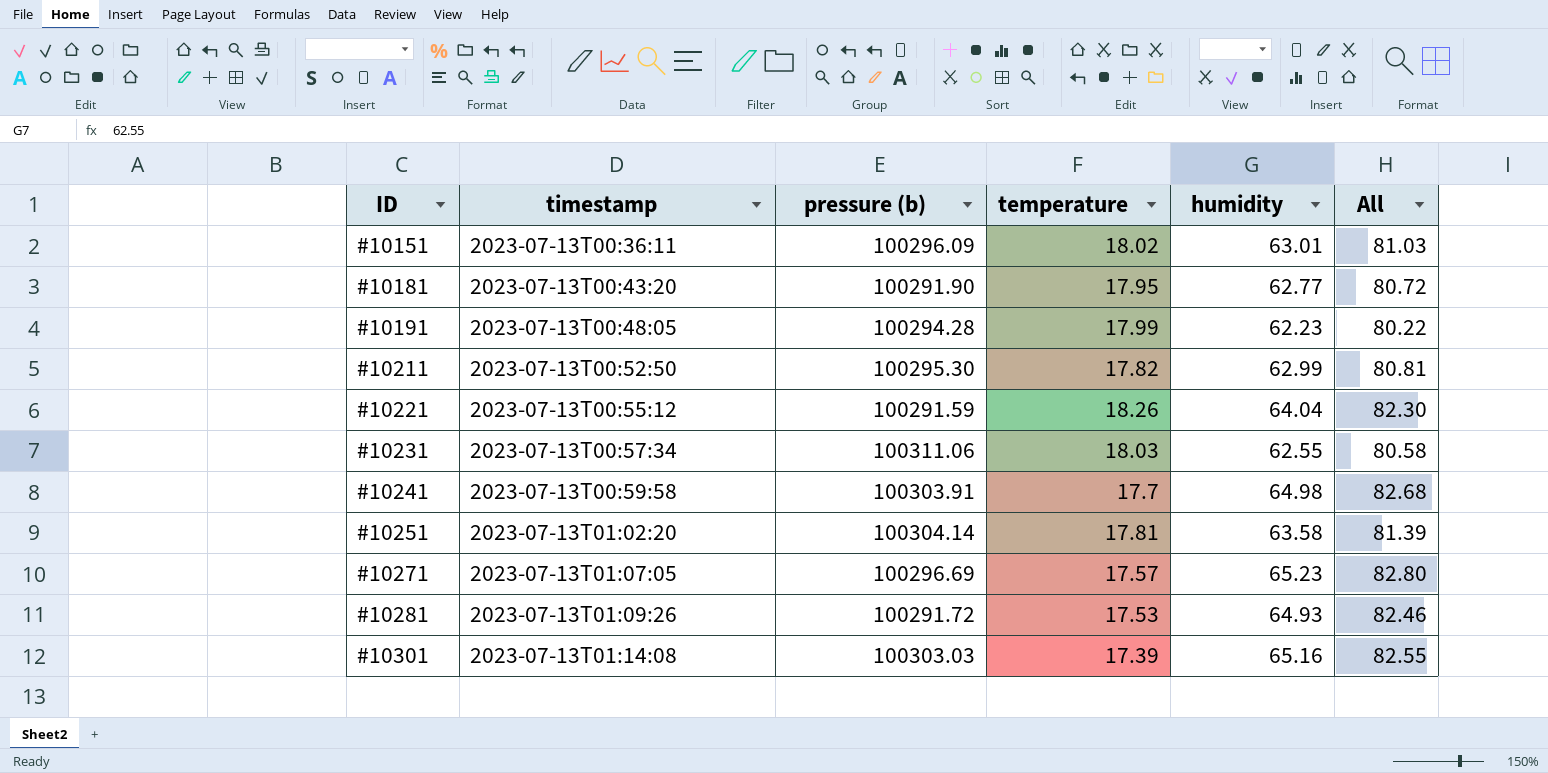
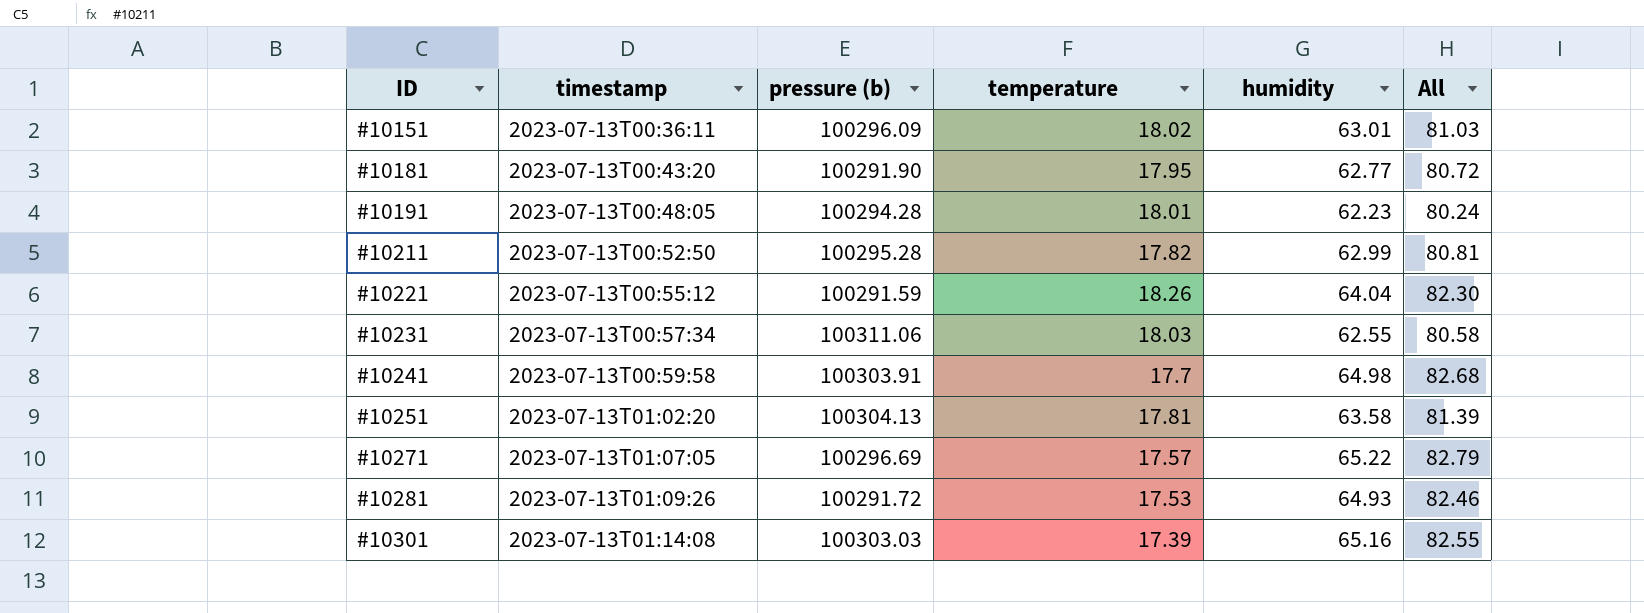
#10191 | temperature: 17.99 -> 18.01
#10191 | All: 80.22 -> 80.24
#10211 | pressure (b): 100295.30 -> 100295.28
#10251 | pressure (b): 100304.14 -> 100304.13
#10271 | humidity: 65.23 -> 65.22
#10271 | All: 82.80 -> 82.79

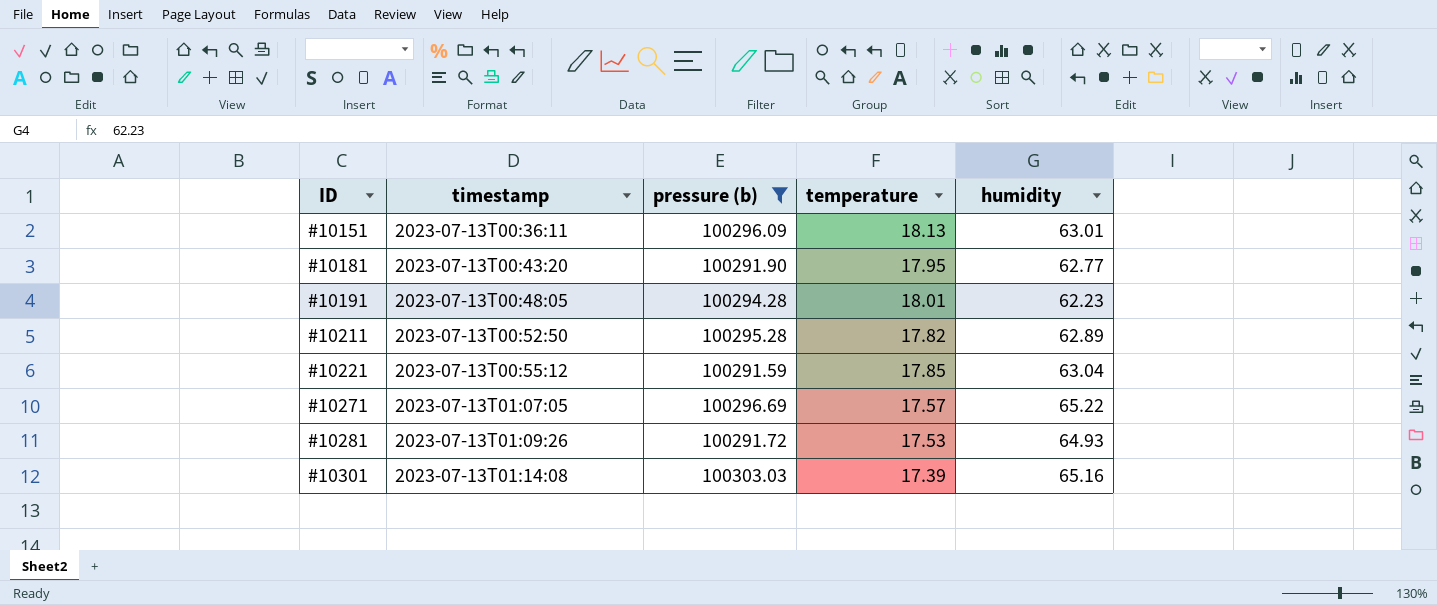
filter: none -> pressure (b) <= 100303.03
column All | formula: [temperature] + [humidity] -> none
#10151 | temperature: 18.02 -> 18.13
#10211 | humidity: 62.99 -> 62.89
#10221 | temperature: 18.26 -> 17.85
#10221 | humidity: 64.04 -> 63.04

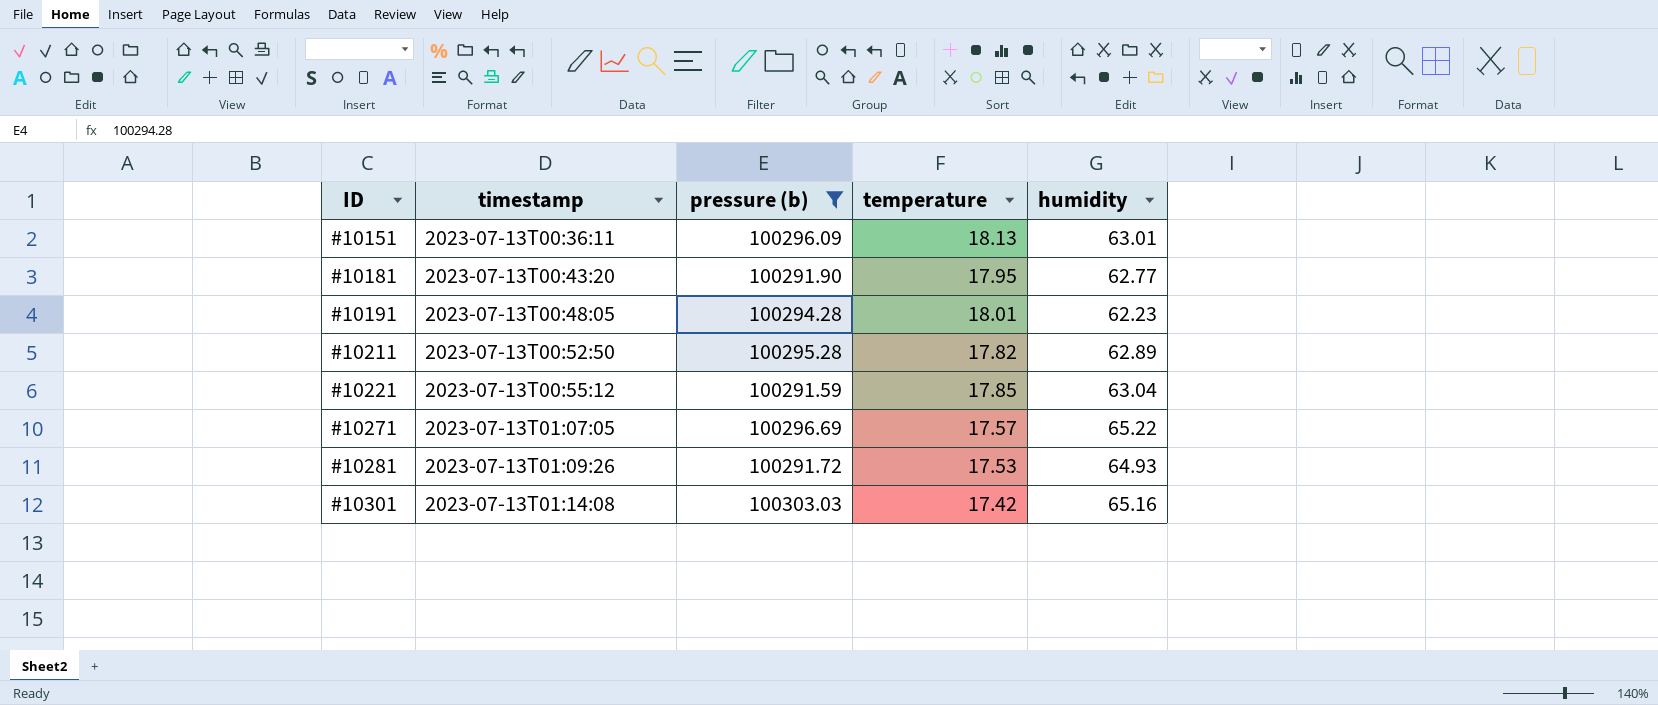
#10301 | temperature: 17.39 -> 17.42

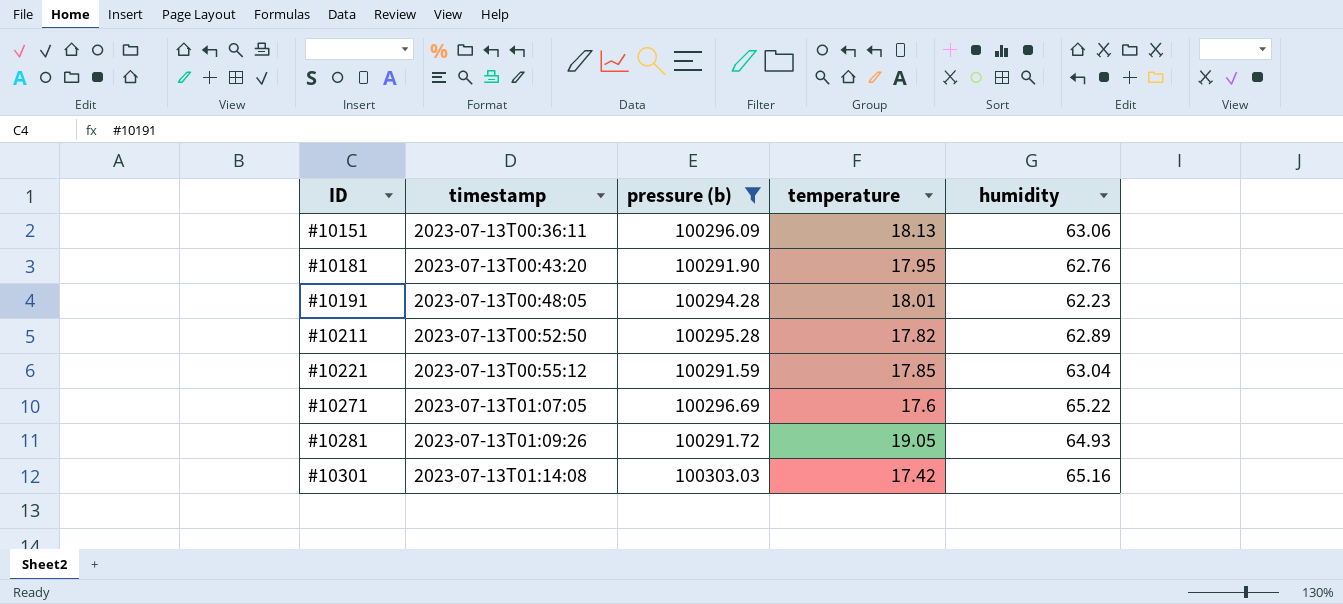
#10151 | humidity: 63.01 -> 63.06
#10181 | humidity: 62.77 -> 62.76
#10271 | temperature: 17.57 -> 17.6
#10281 | temperature: 17.53 -> 19.05

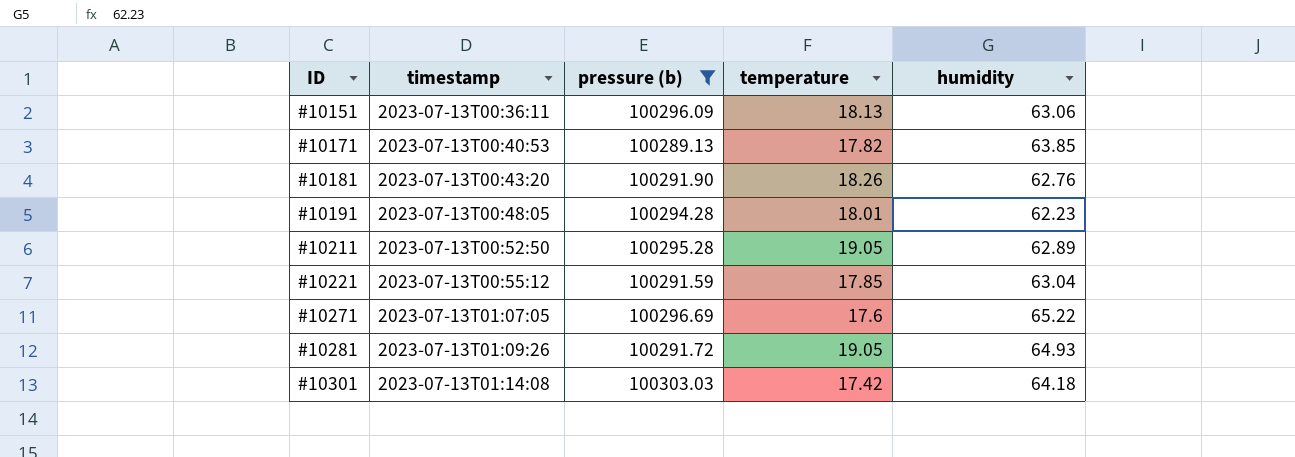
row #10171: none -> 2023-07-13T00:40:53 | 100289.13 | 17.82 | 63.85
#10181 | temperature: 17.95 -> 18.26
#10211 | temperature: 17.82 -> 19.05
#10301 | humidity: 65.16 -> 64.18

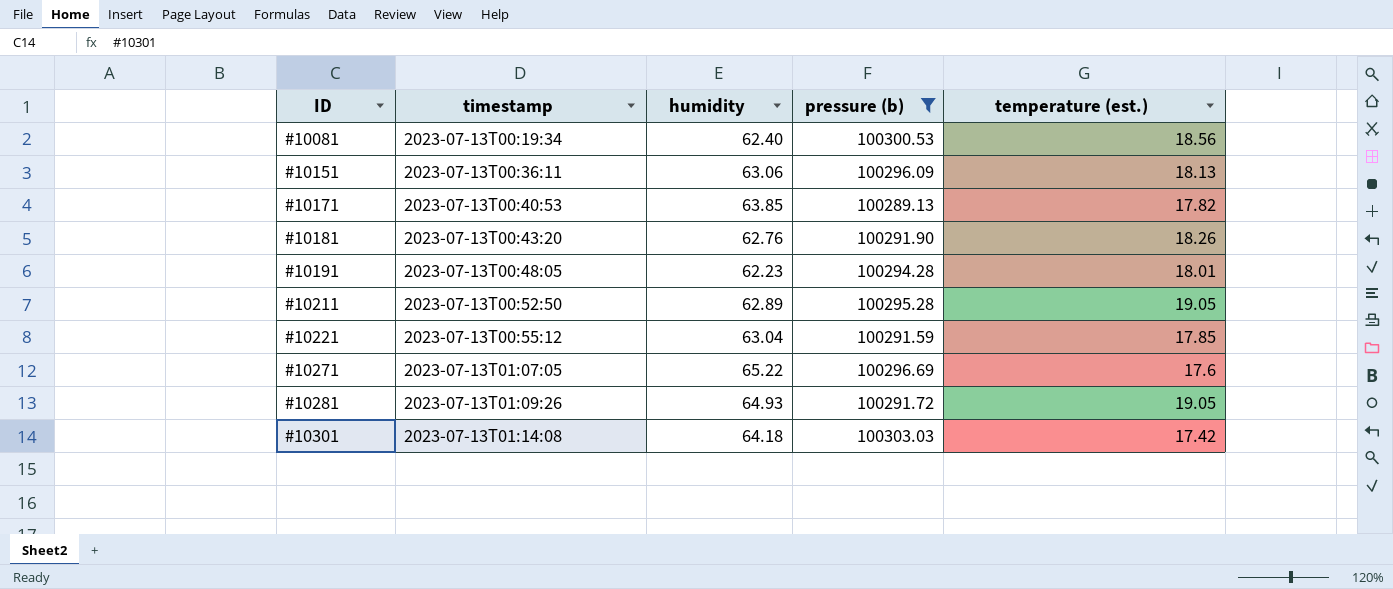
column humidity | position: 5 -> 3
column name: temperature -> temperature (est.)
row #10081: none -> 2023-07-13T00:19:34 | 62.40 | 100300.53 | 18.56

